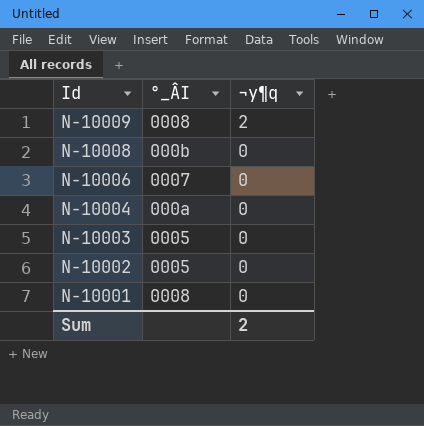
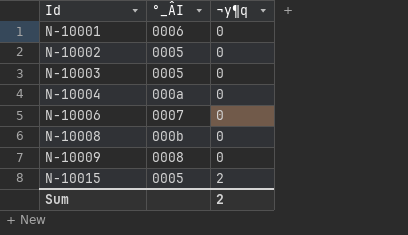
row order: Id descending -> Id ascending
N-10001 | °_ÂI: 0008 -> 0006
N-10009 | ¬y¶q: 2 -> 0
row N-10015: none -> 0005 | 2

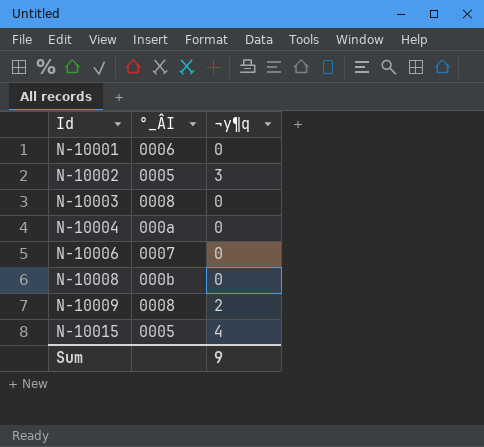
N-10002 | ¬y¶q: 0 -> 3
N-10003 | °_ÂI: 0005 -> 0008
N-10009 | ¬y¶q: 0 -> 2
N-10015 | ¬y¶q: 2 -> 4
Sum | ¬y¶q: 2 -> 9

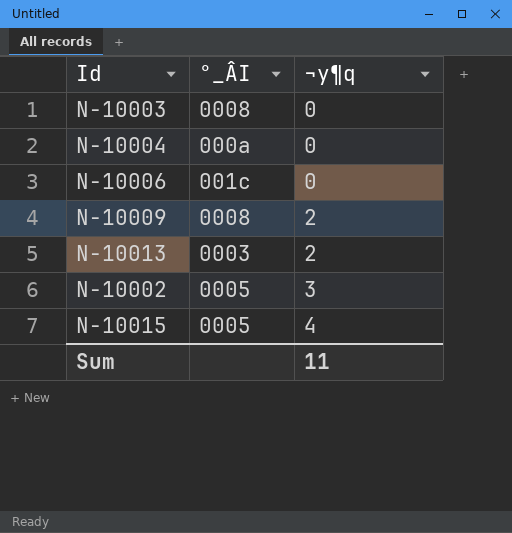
row order: Id ascending -> ¬y¶q ascending
row N-10001: 0006 | 0 -> none
row N-10008: 000b | 0 -> none
N-10006 | °_ÂI: 0007 -> 001c
row N-10013: none -> 0003 | 2
Sum | ¬y¶q: 9 -> 11

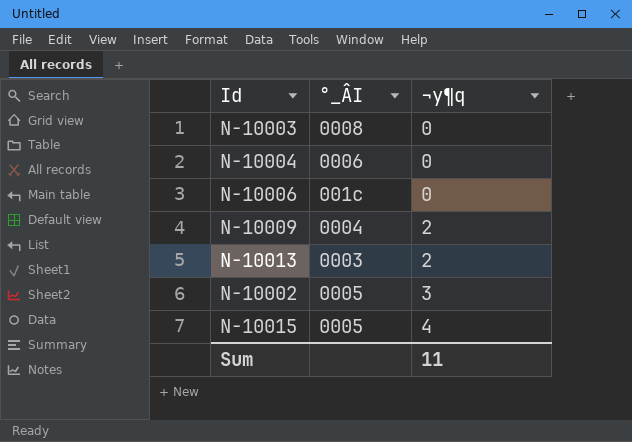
N-10004 | °_ÂI: 000a -> 0006
N-10009 | °_ÂI: 0008 -> 0004

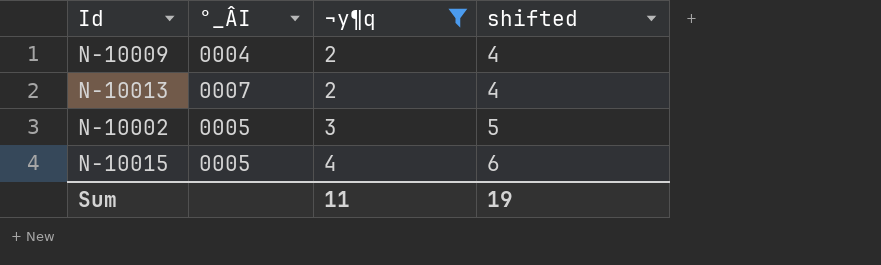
filter: none -> ¬y¶q != 0
column shifted | formula: none -> [¬y¶q] + 2
N-10013 | °_ÂI: 0003 -> 0007

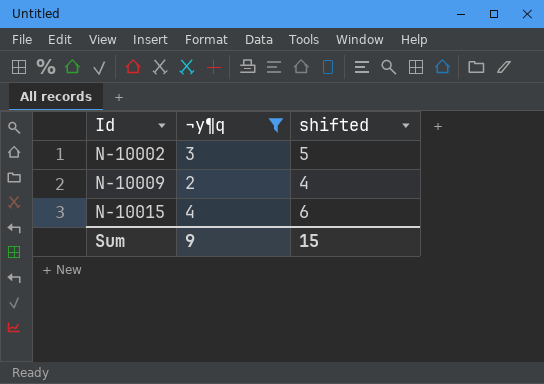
row order: ¬y¶q ascending -> Id ascending
column °_ÂI | position: 2 -> none
row N-10013: 0007 | 2 | 4 -> none
Sum | ¬y¶q: 11 -> 9
Sum | shifted: 19 -> 15

